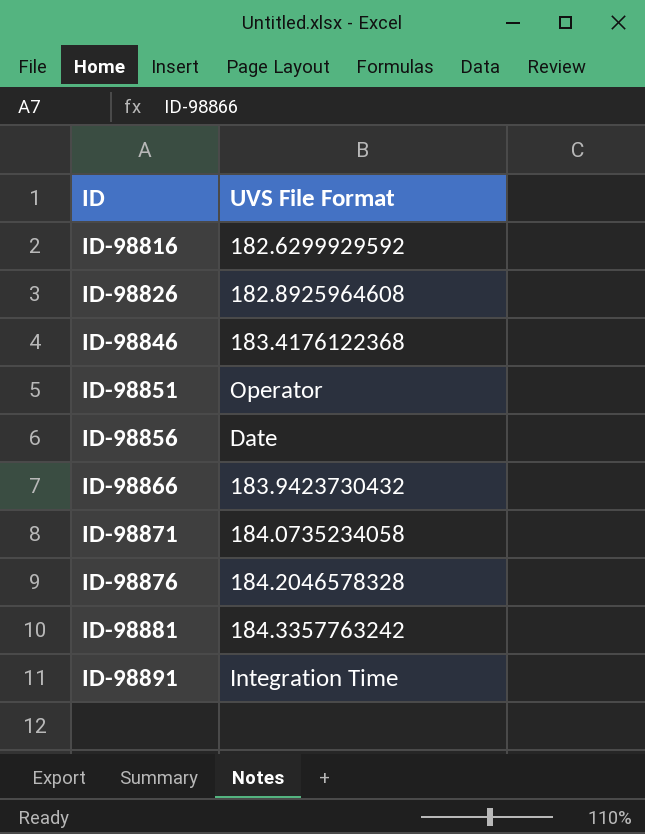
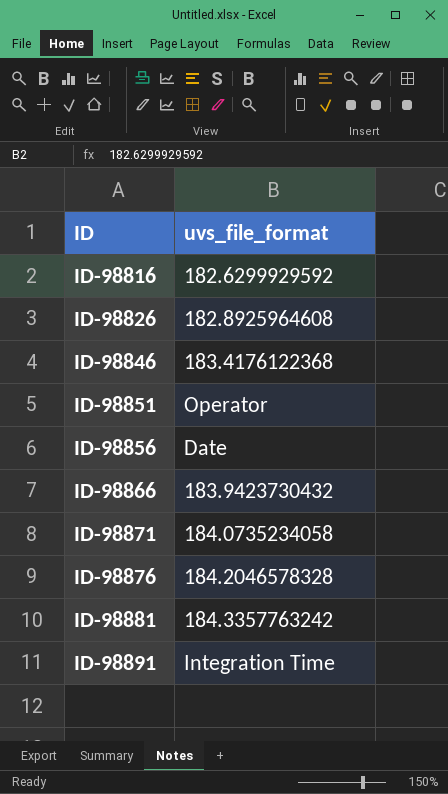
column name: UVS File Format -> uvs_file_format

